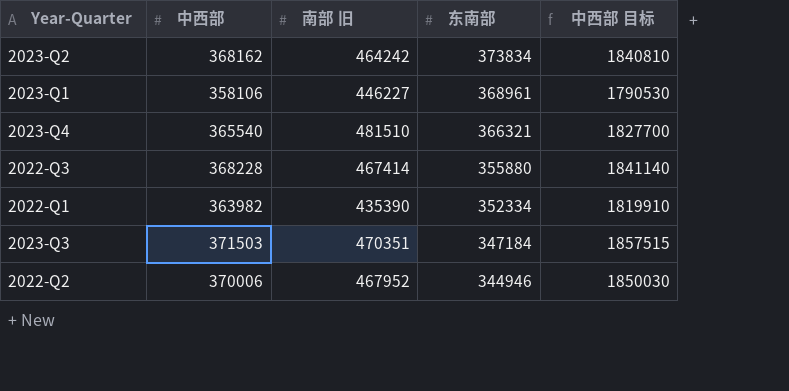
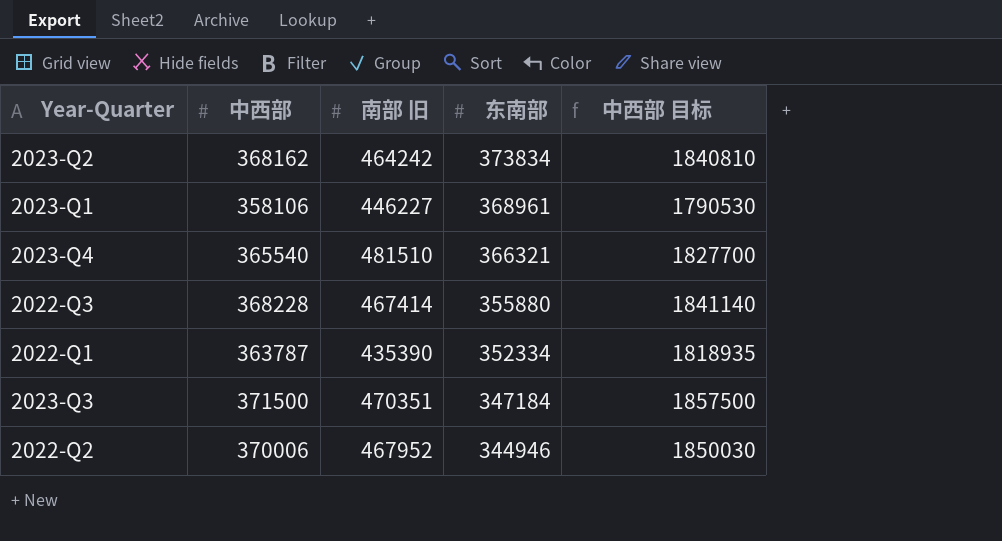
2022-Q1 | 中西部: 363982 -> 363787
2022-Q1 | 中西部 目标: 1819910 -> 1818935
2023-Q3 | 中西部: 371503 -> 371500
2023-Q3 | 中西部 目标: 1857515 -> 1857500

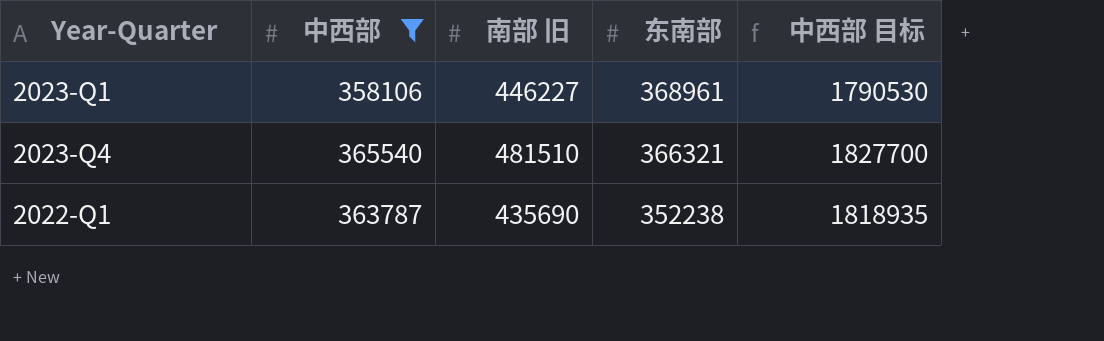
filter: none -> 中西部 <= 365540
2022-Q1 | 南部 旧: 435390 -> 435690
2022-Q1 | 东南部: 352334 -> 352238

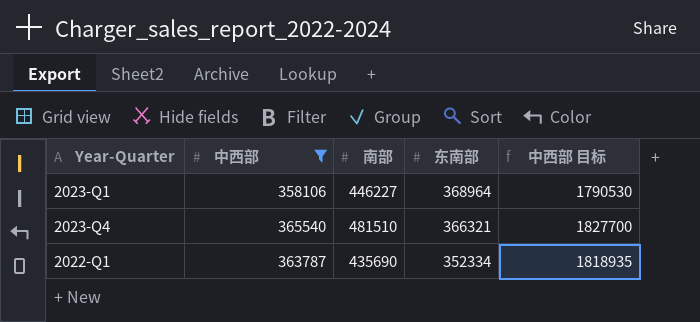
column name: 南部 旧 -> 南部
2023-Q1 | 东南部: 368961 -> 368964
2022-Q1 | 东南部: 352238 -> 352334

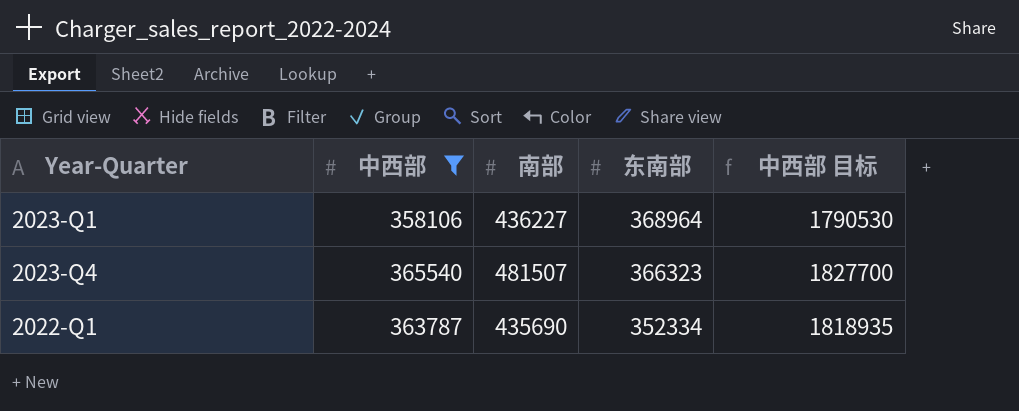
2023-Q1 | 南部: 446227 -> 436227
2023-Q4 | 南部: 481510 -> 481507
2023-Q4 | 东南部: 366321 -> 366323

